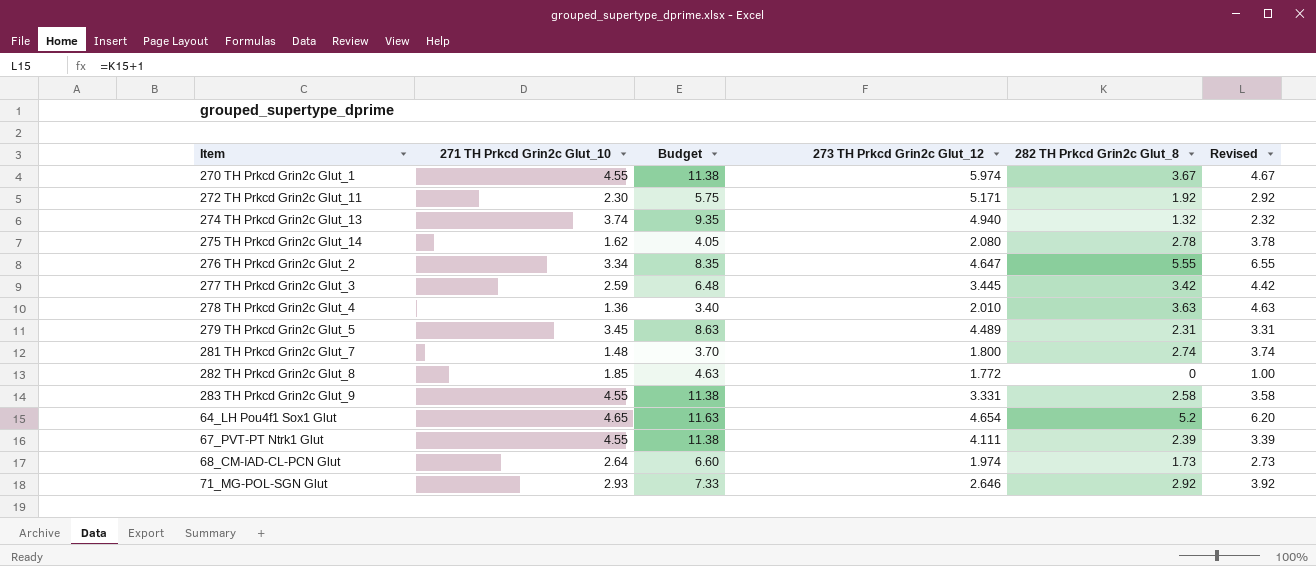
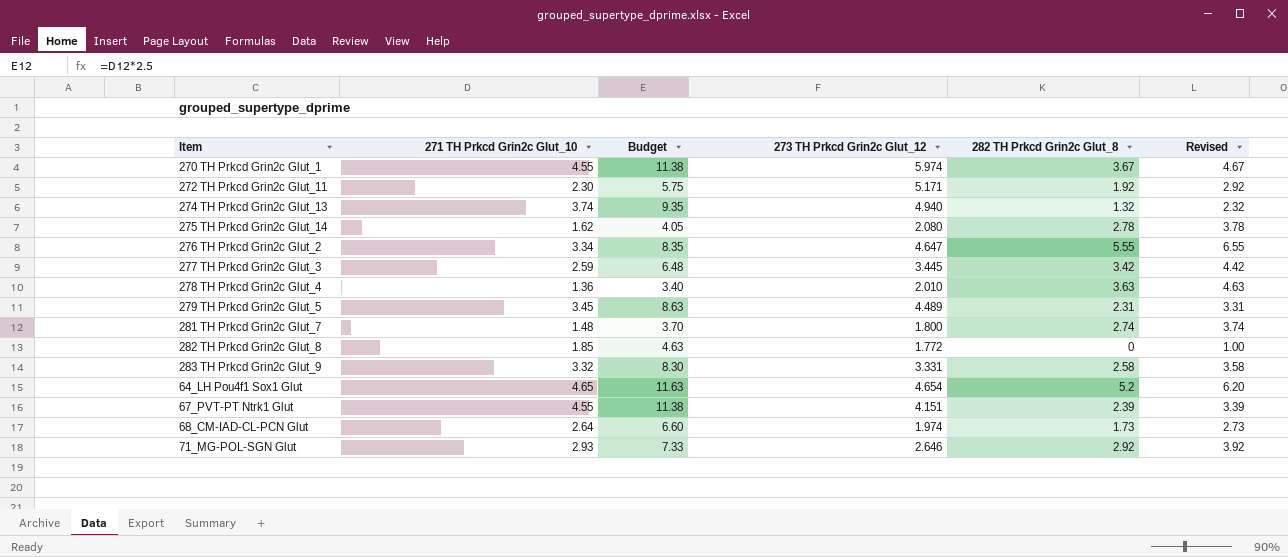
283 TH Prkcd Grin2c Glut_9 | 271 TH Prkcd Grin2c Glut_10: 4.55 -> 3.32
283 TH Prkcd Grin2c Glut_9 | Budget: 11.38 -> 8.30
67_PVT-PT Ntrk1 Glut | 273 TH Prkcd Grin2c Glut_12: 4.111 -> 4.151

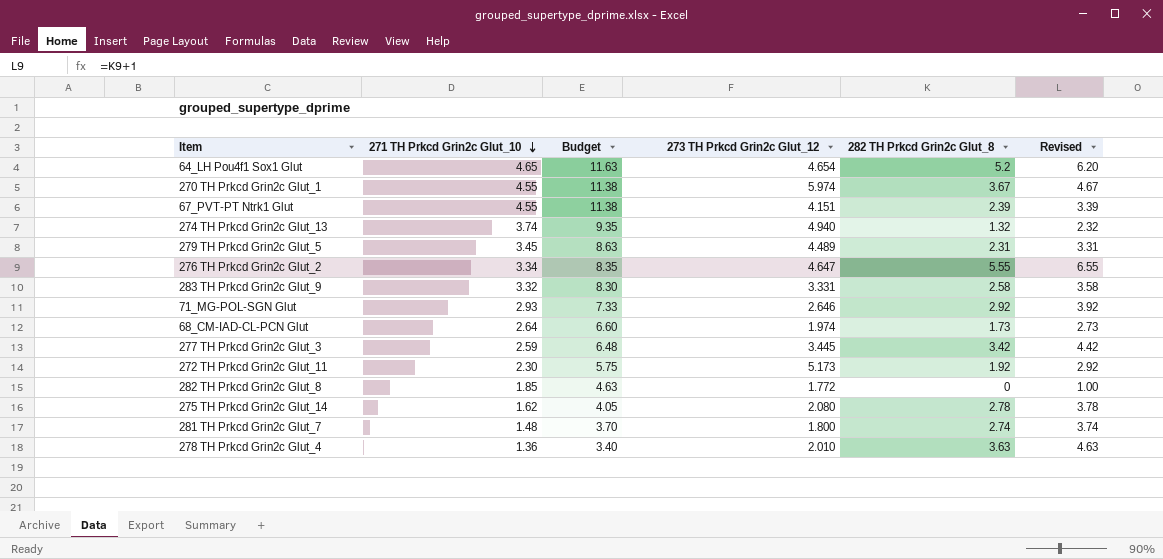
row order: none -> 271 TH Prkcd Grin2c Glut_10 descending
272 TH Prkcd Grin2c Glut_11 | 273 TH Prkcd Grin2c Glut_12: 5.171 -> 5.173

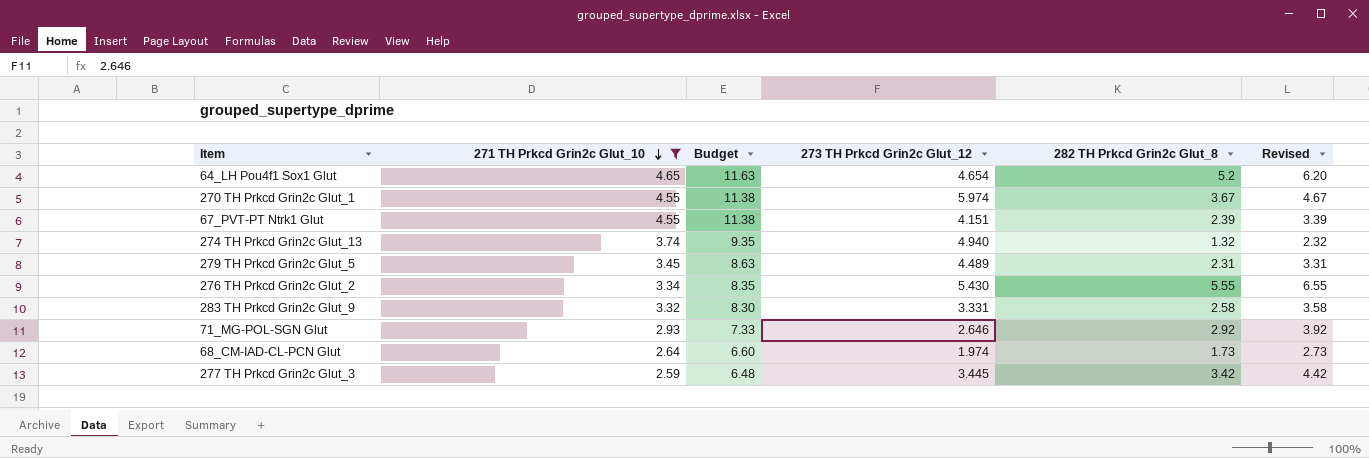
filter: none -> 271 TH Prkcd Grin2c Glut_10 >= 2.59
276 TH Prkcd Grin2c Glut_2 | 273 TH Prkcd Grin2c Glut_12: 4.647 -> 5.430

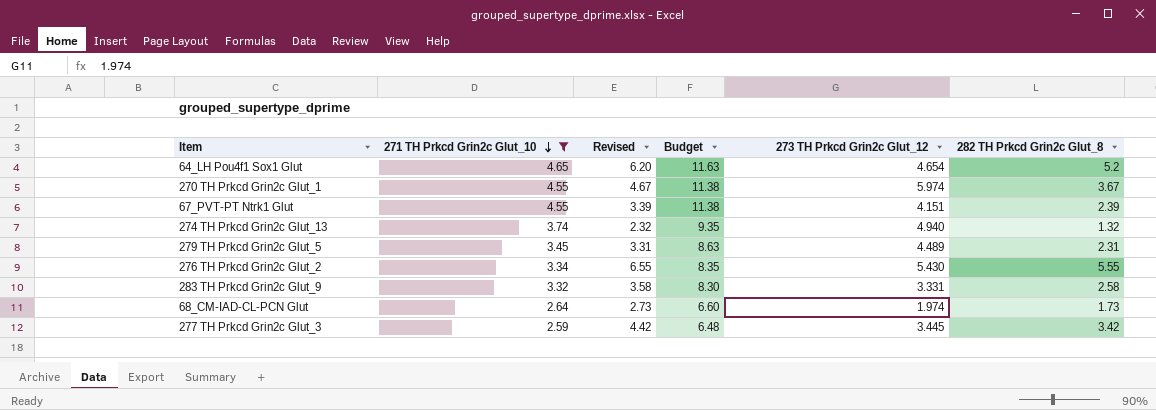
column Revised | position: 6 -> 3
row 71_MG-POL-SGN Glut: 2.93 | 7.33 | 2.646 | 2.92 | 3.92 -> none

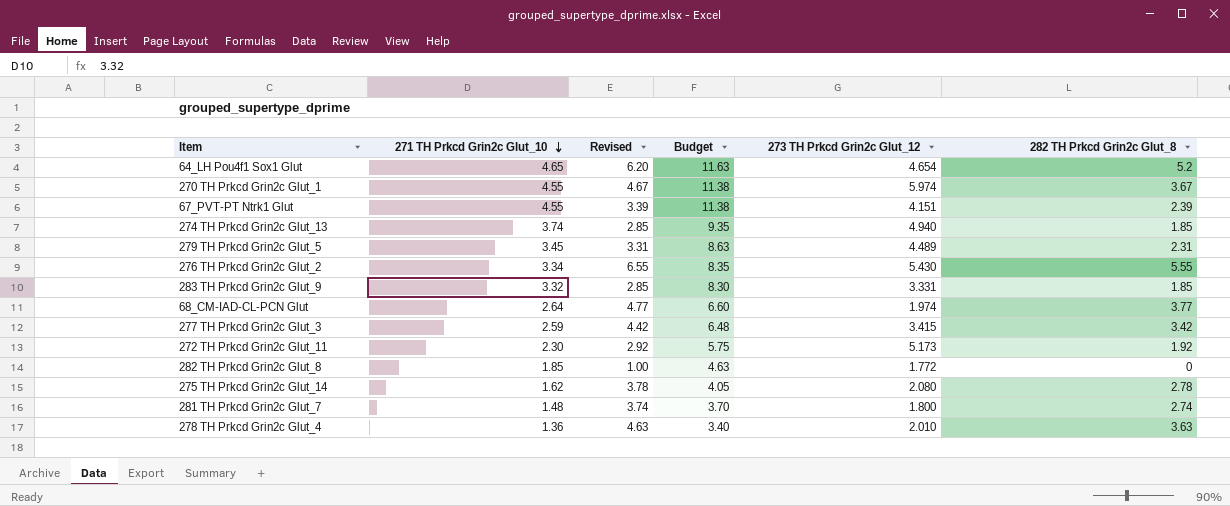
filter: 271 TH Prkcd Grin2c Glut_10 >= 2.59 -> none
274 TH Prkcd Grin2c Glut_13 | Revised: 2.32 -> 2.85
274 TH Prkcd Grin2c Glut_13 | 282 TH Prkcd Grin2c Glut_8: 1.32 -> 1.85
283 TH Prkcd Grin2c Glut_9 | Revised: 3.58 -> 2.85
283 TH Prkcd Grin2c Glut_9 | 282 TH Prkcd Grin2c Glut_8: 2.58 -> 1.85
68_CM-IAD-CL-PCN Glut | Revised: 2.73 -> 4.77
68_CM-IAD-CL-PCN Glut | 282 TH Prkcd Grin2c Glut_8: 1.73 -> 3.77
277 TH Prkcd Grin2c Glut_3 | 273 TH Prkcd Grin2c Glut_12: 3.445 -> 3.415

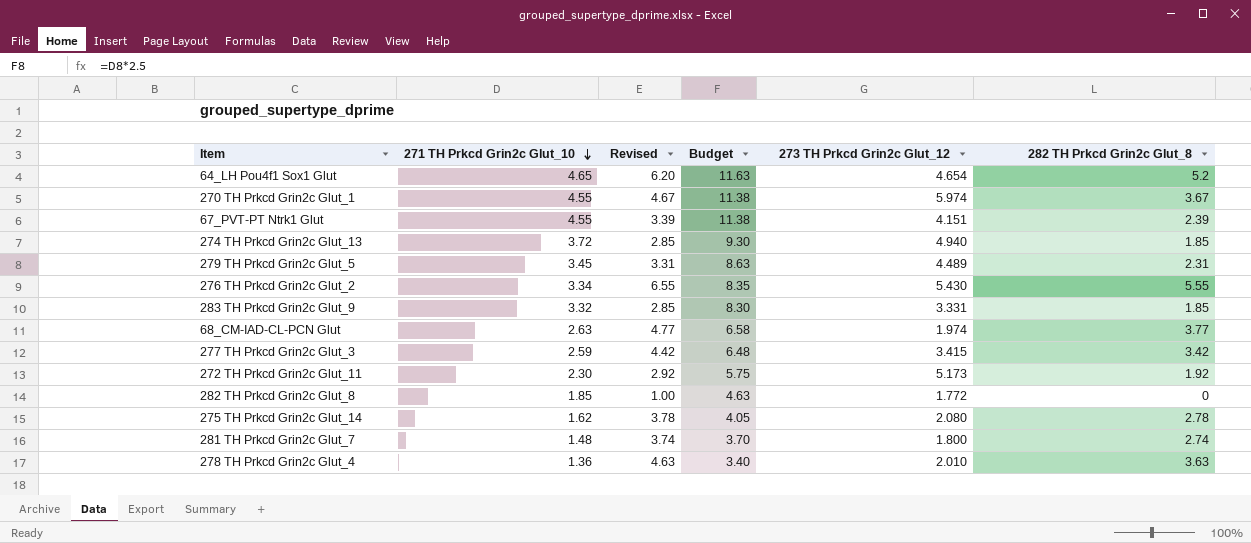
274 TH Prkcd Grin2c Glut_13 | 271 TH Prkcd Grin2c Glut_10: 3.74 -> 3.72
274 TH Prkcd Grin2c Glut_13 | Budget: 9.35 -> 9.30
68_CM-IAD-CL-PCN Glut | 271 TH Prkcd Grin2c Glut_10: 2.64 -> 2.63
68_CM-IAD-CL-PCN Glut | Budget: 6.60 -> 6.58

